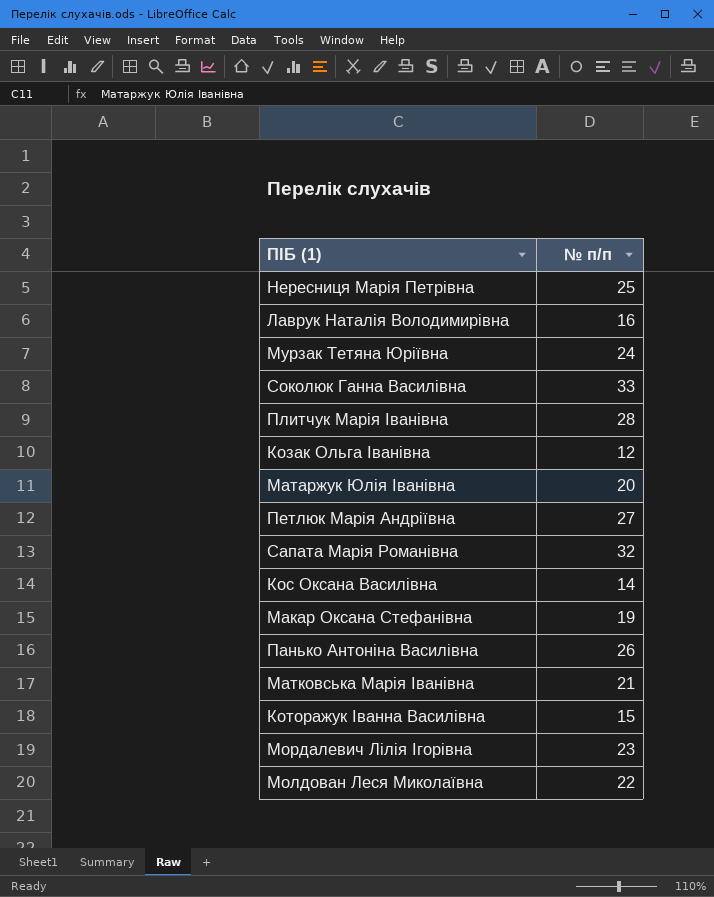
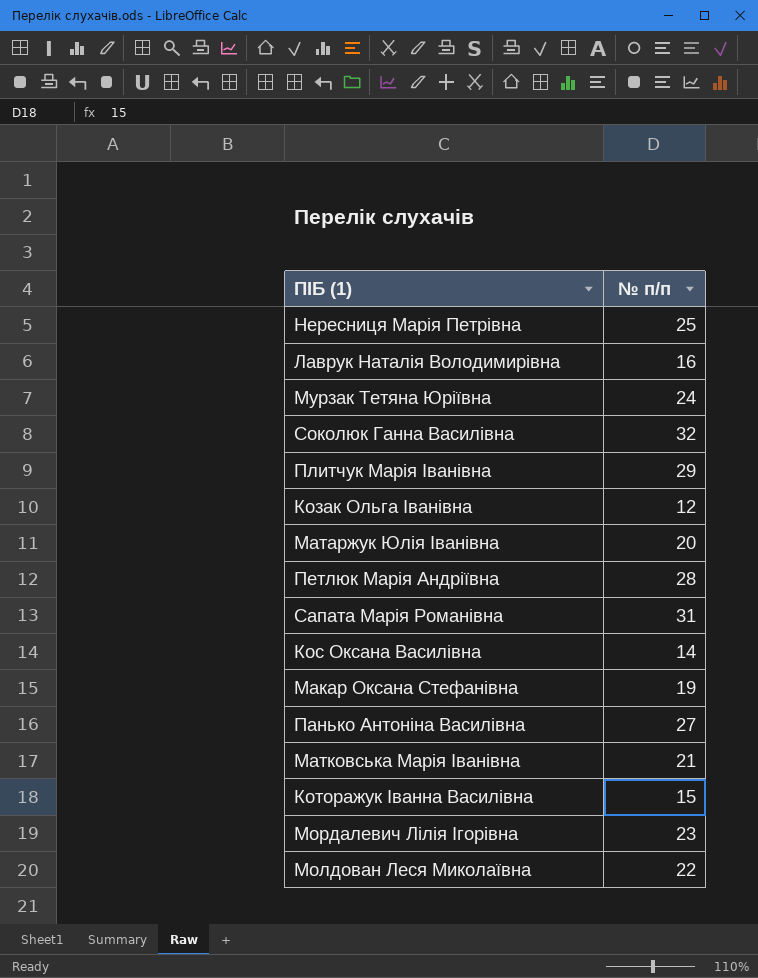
Соколюк Ганна Василівна | № п/п: 33 -> 32
Плитчук Марія Іванівна | № п/п: 28 -> 29
Петлюк Марія Андріївна | № п/п: 27 -> 28
Сапата Марія Романівна | № п/п: 32 -> 31
Панько Антоніна Василівна | № п/п: 26 -> 27

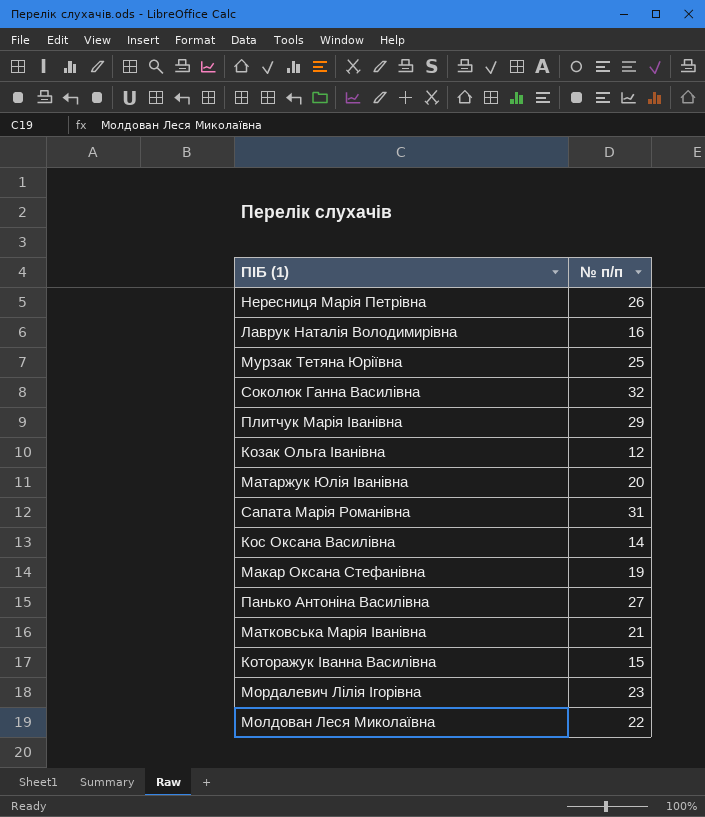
row Петлюк Марія Андріївна: 28 -> none
Нересниця Марія Петрівна | № п/п: 25 -> 26
Мурзак Тетяна Юріївна | № п/п: 24 -> 25

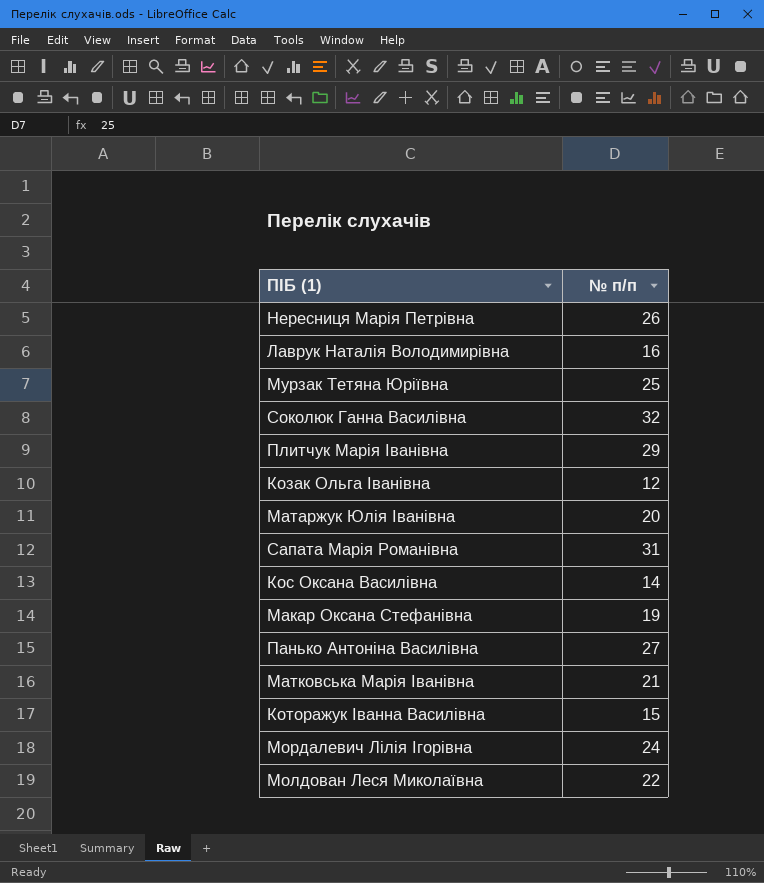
Мордалевич Лілія Ігорівна | № п/п: 23 -> 24

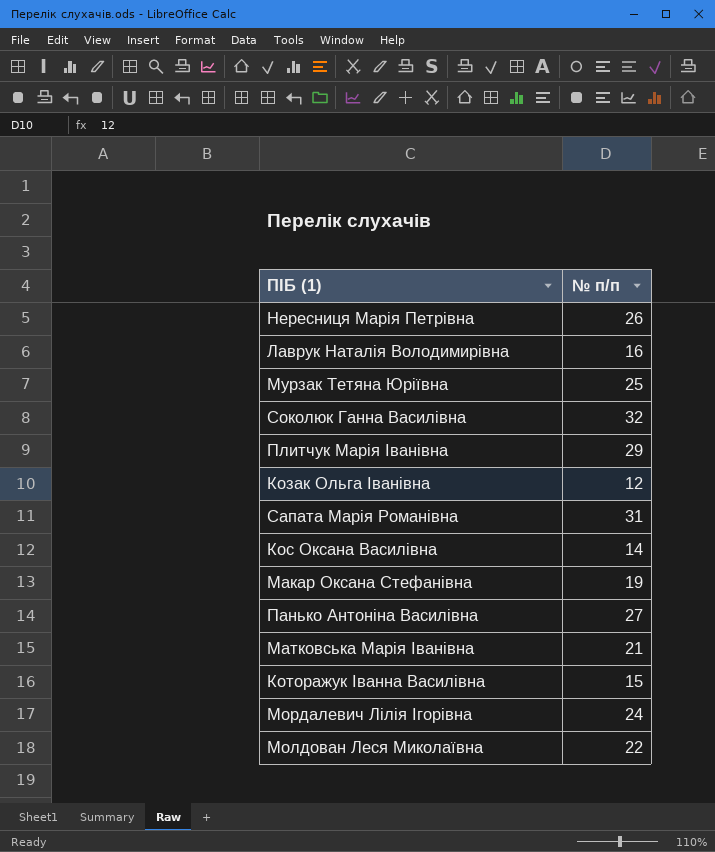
row Матаржук Юлія Іванівна: 20 -> none

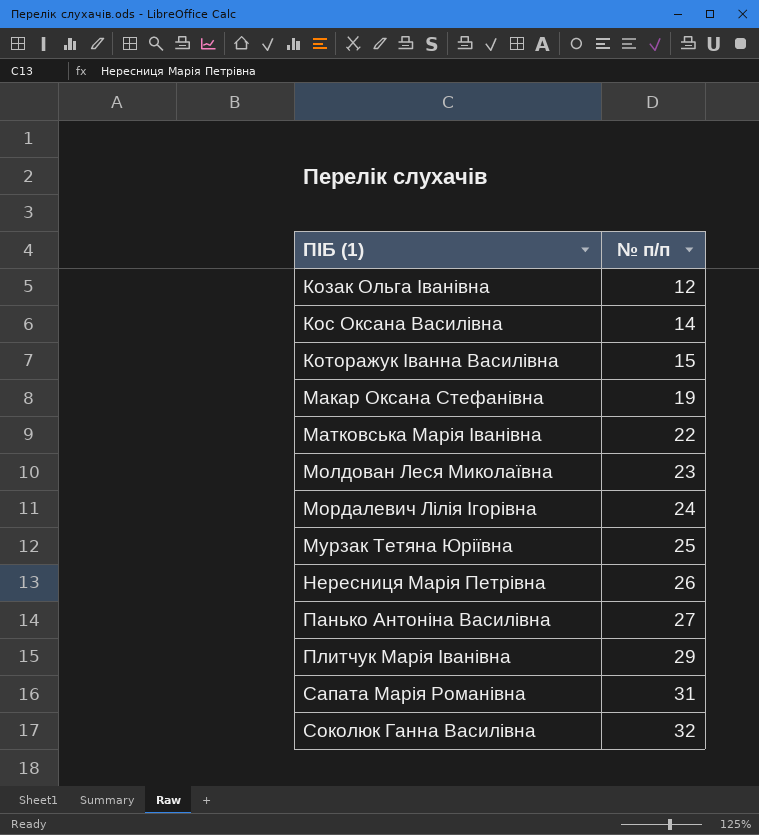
row order: none -> ПІБ (1) ascending
row Лаврук Наталія Володимирівна: 16 -> none
Матковська Марія Іванівна | № п/п: 21 -> 22
Молдован Леся Миколаївна | № п/п: 22 -> 23

